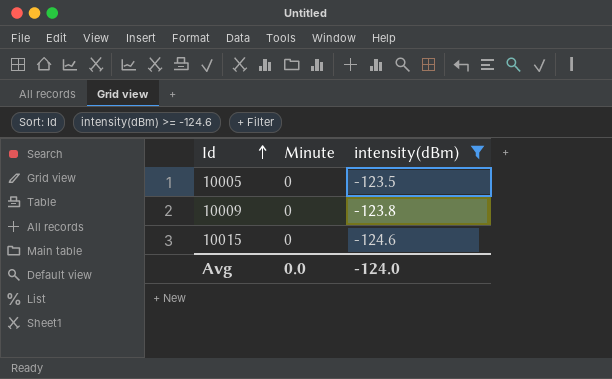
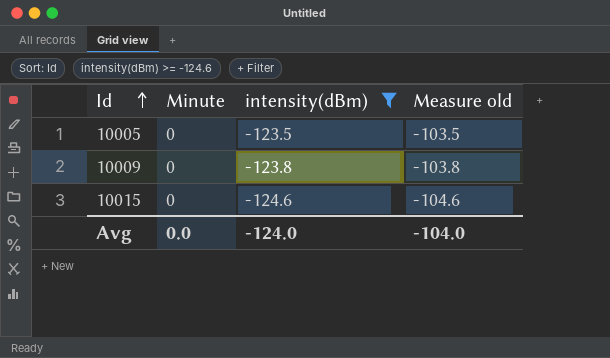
column Measure old | formula: none -> [intensity(dBm)] + 20

